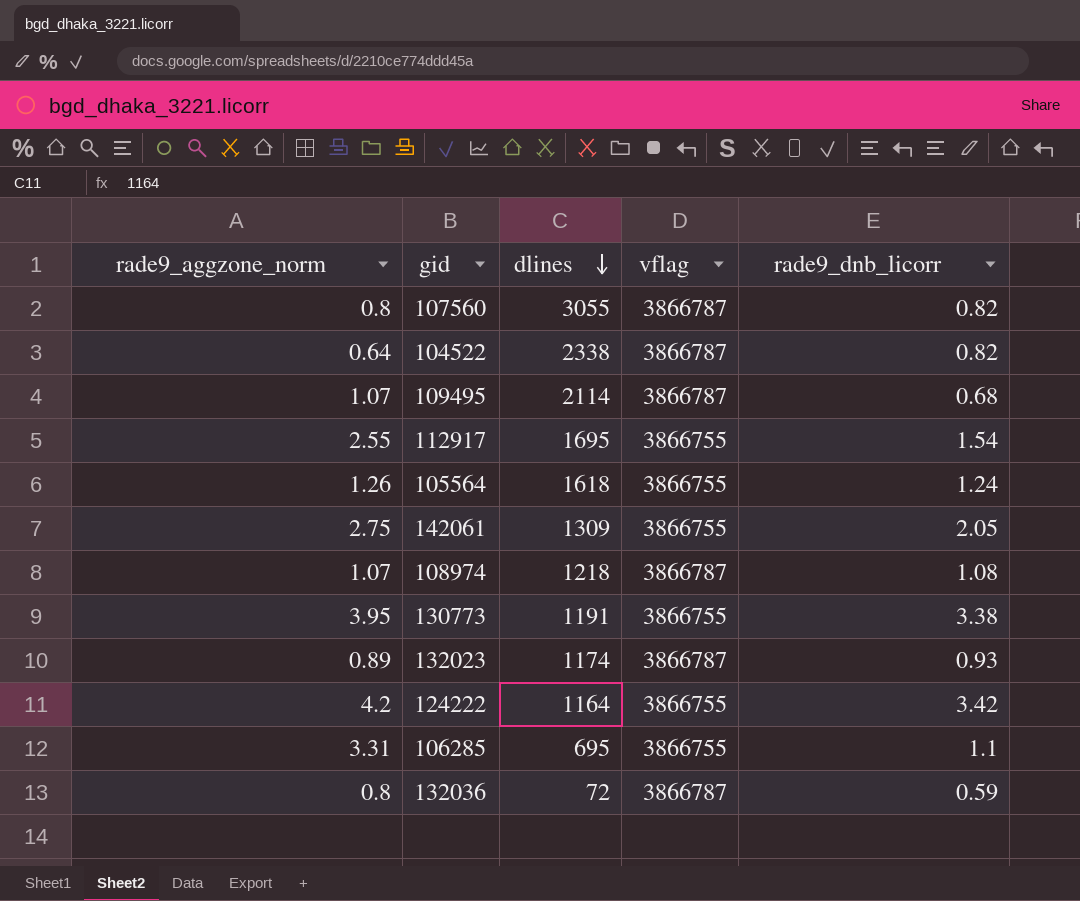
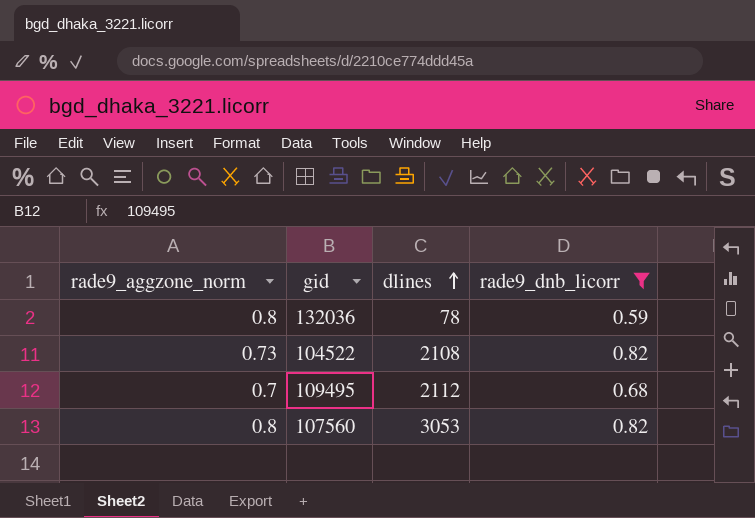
filter: none -> rade9_dnb_licorr <= 0.82
row order: dlines descending -> dlines ascending
column vflag | position: 4 -> none
132036 | dlines: 72 -> 78
104522 | rade9_aggzone_norm: 0.64 -> 0.73
104522 | dlines: 2338 -> 2108
109495 | rade9_aggzone_norm: 1.07 -> 0.7
109495 | dlines: 2114 -> 2112
107560 | dlines: 3055 -> 3053

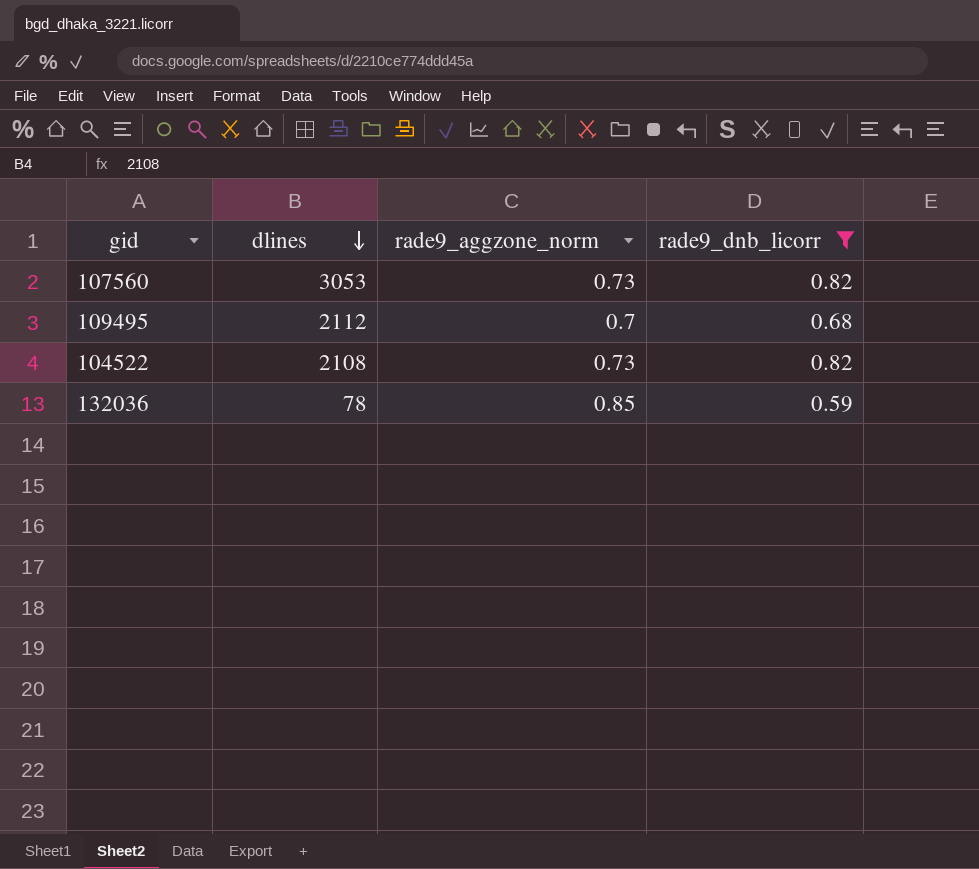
row order: dlines ascending -> dlines descending
column rade9_aggzone_norm | position: 1 -> 3
107560 | rade9_aggzone_norm: 0.8 -> 0.73
132036 | rade9_aggzone_norm: 0.8 -> 0.85

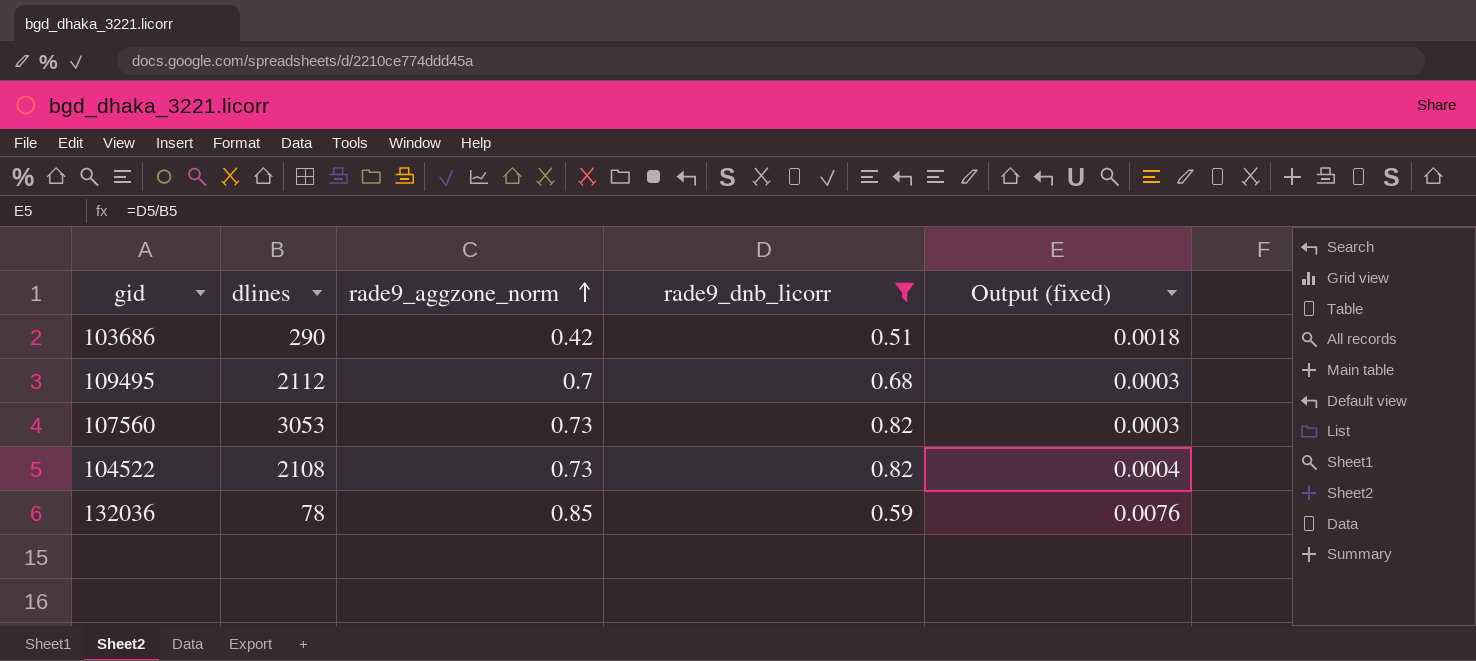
row order: dlines descending -> rade9_aggzone_norm ascending
column Output (fixed) | formula: none -> [rade9_dnb_licorr] / [dlines]
row 103686: none -> 290 | 0.42 | 0.51 | 0.0018

